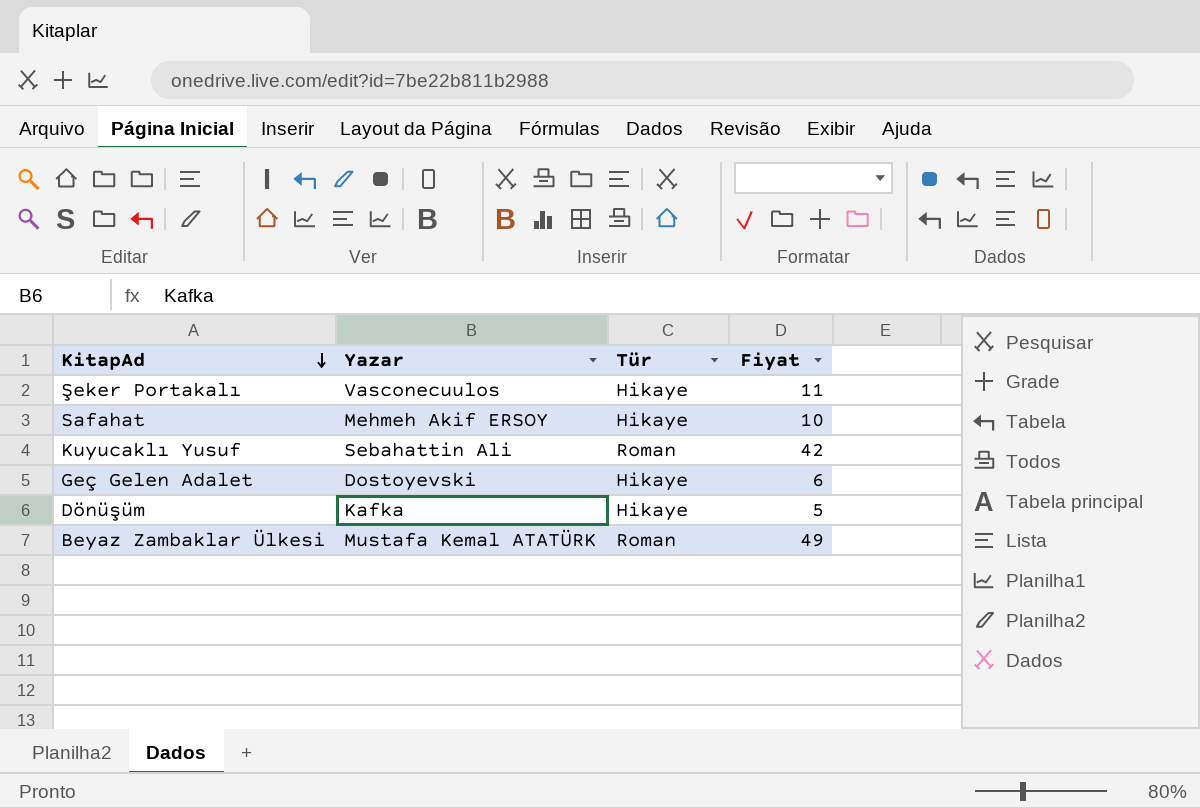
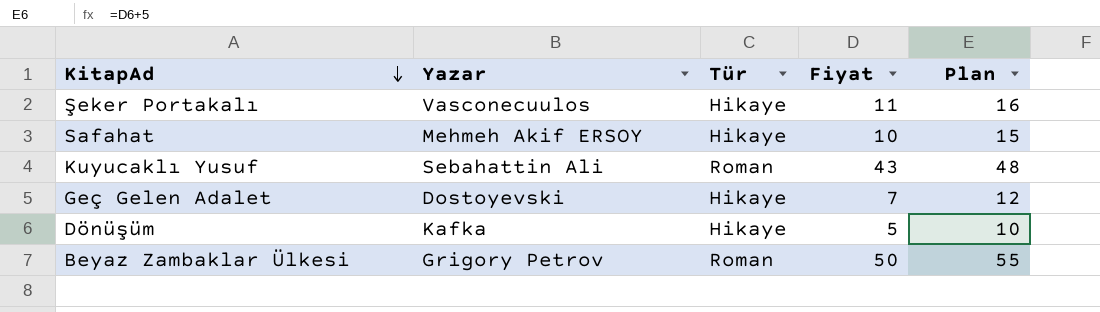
column Plan | formula: none -> [Fiyat] + 5
Kuyucaklı Yusuf | Fiyat: 42 -> 43
Geç Gelen Adalet | Fiyat: 6 -> 7
Beyaz Zambaklar Ülkesi | Yazar: Mustafa Kemal ATATÜRK -> Grigory Petrov
Beyaz Zambaklar Ülkesi | Fiyat: 49 -> 50

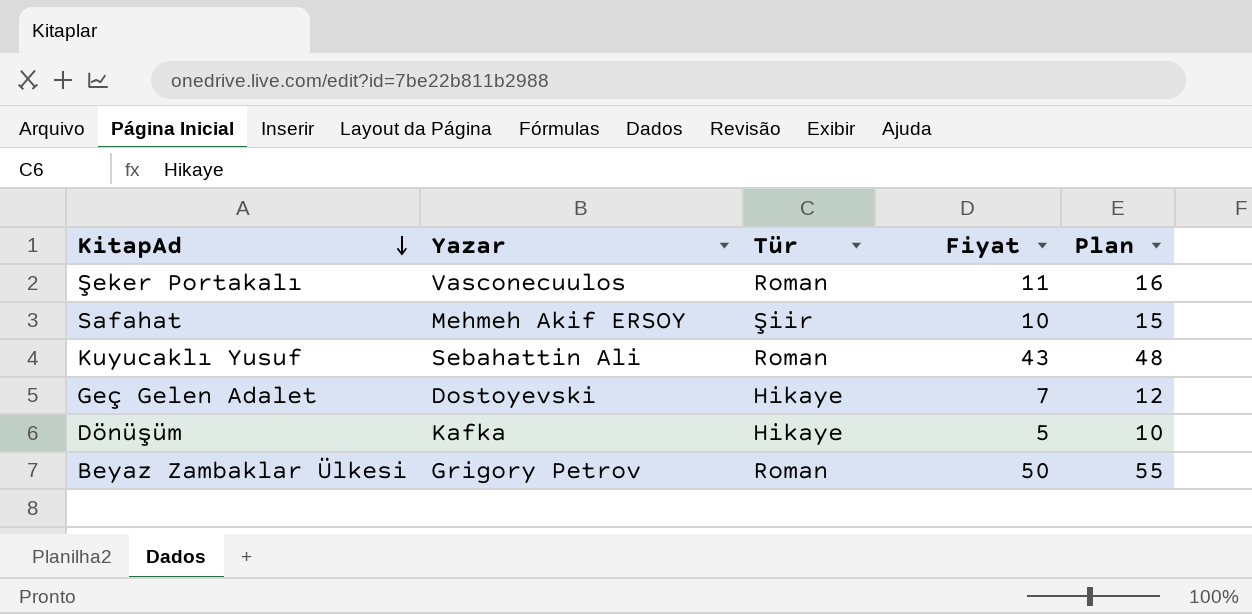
Şeker Portakalı | Tür: Hikaye -> Roman
Safahat | Tür: Hikaye -> Şiir

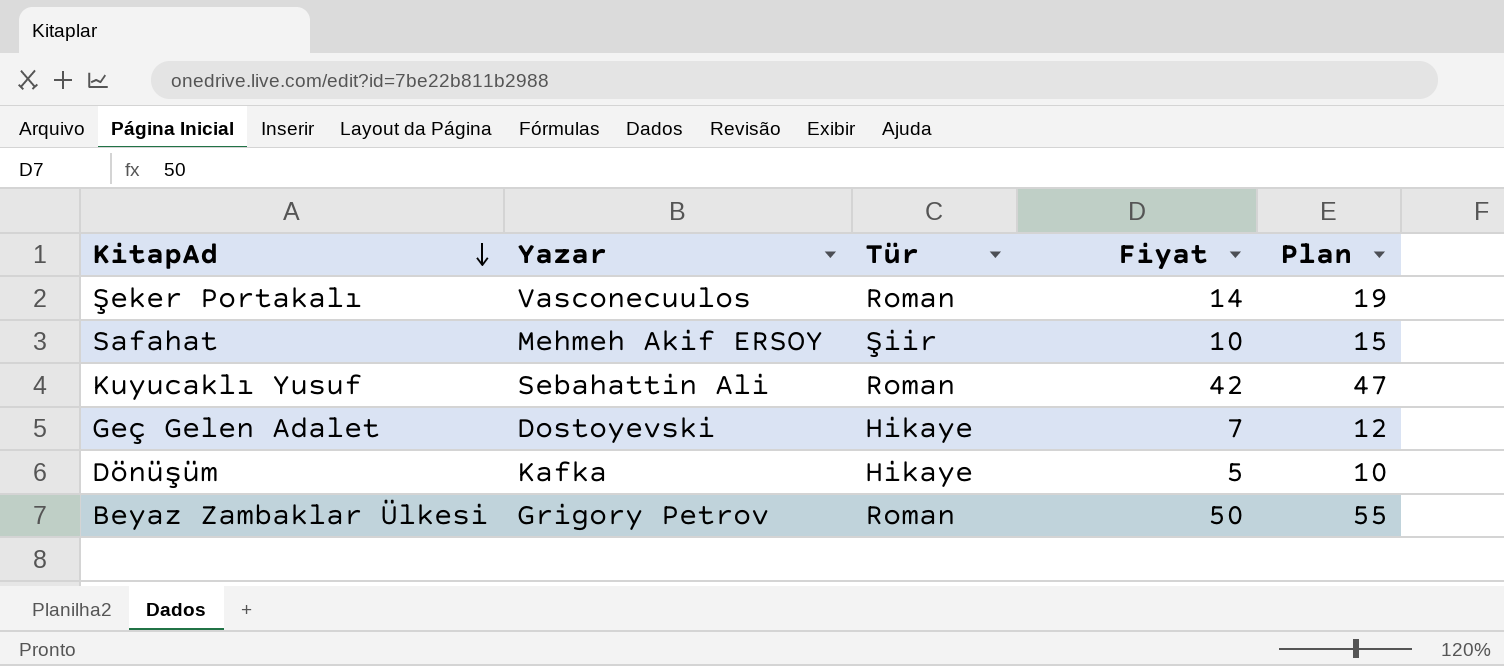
Şeker Portakalı | Fiyat: 11 -> 14
Şeker Portakalı | Plan: 16 -> 19
Kuyucaklı Yusuf | Fiyat: 43 -> 42
Kuyucaklı Yusuf | Plan: 48 -> 47

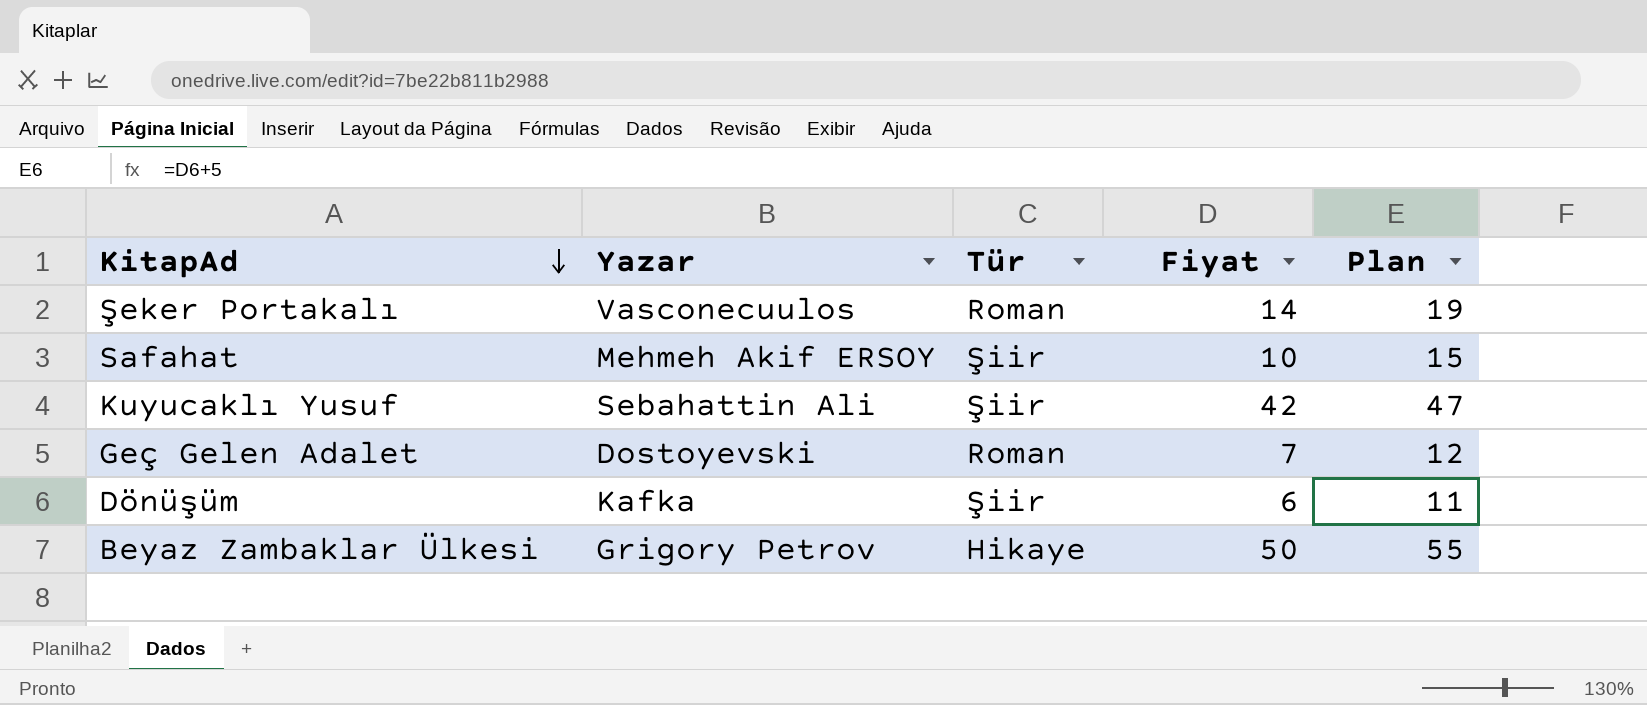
Kuyucaklı Yusuf | Tür: Roman -> Şiir
Geç Gelen Adalet | Tür: Hikaye -> Roman
Dönüşüm | Tür: Hikaye -> Şiir
Dönüşüm | Fiyat: 5 -> 6
Dönüşüm | Plan: 10 -> 11
Beyaz Zambaklar Ülkesi | Tür: Roman -> Hikaye

